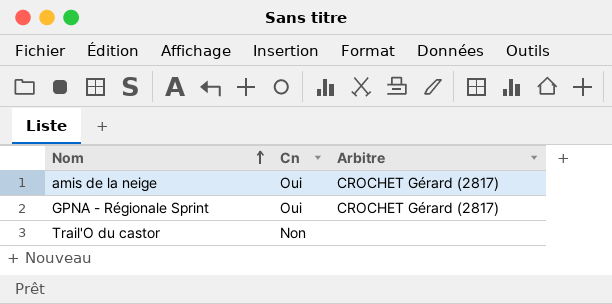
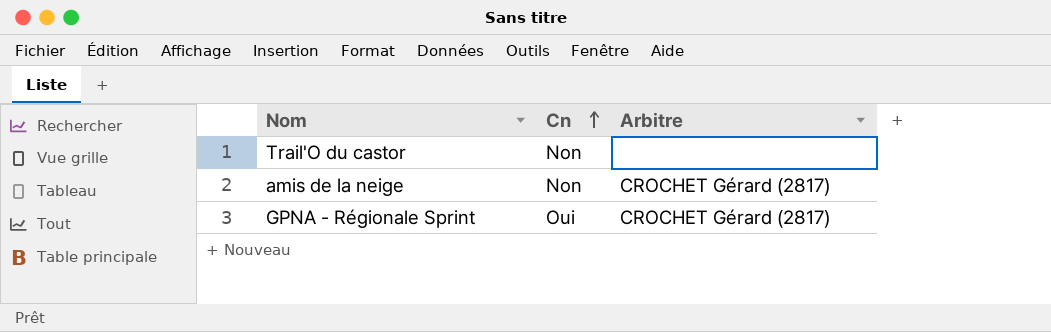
row order: Nom ascending -> Cn ascending
amis de la neige | Cn: Oui -> Non

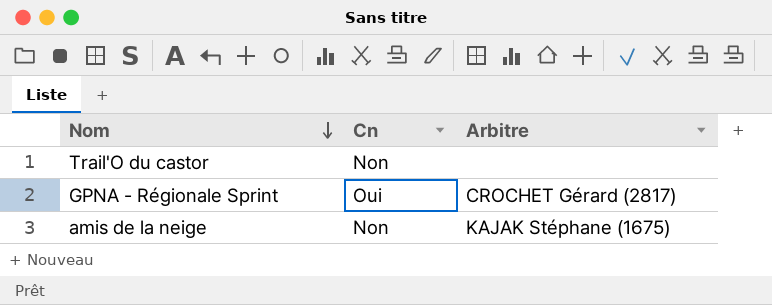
row order: Cn ascending -> Nom descending
amis de la neige | Arbitre: CROCHET Gérard (2817) -> KAJAK Stéphane (1675)

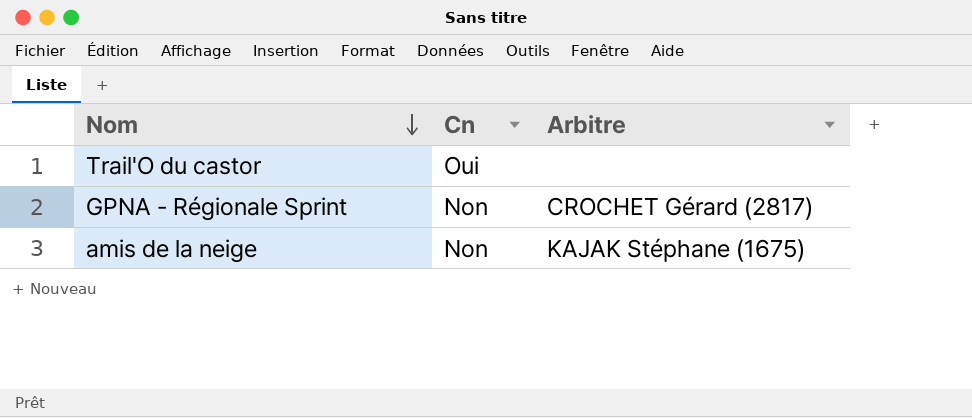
Trail'O du castor | Cn: Non -> Oui
GPNA - Régionale Sprint | Cn: Oui -> Non

